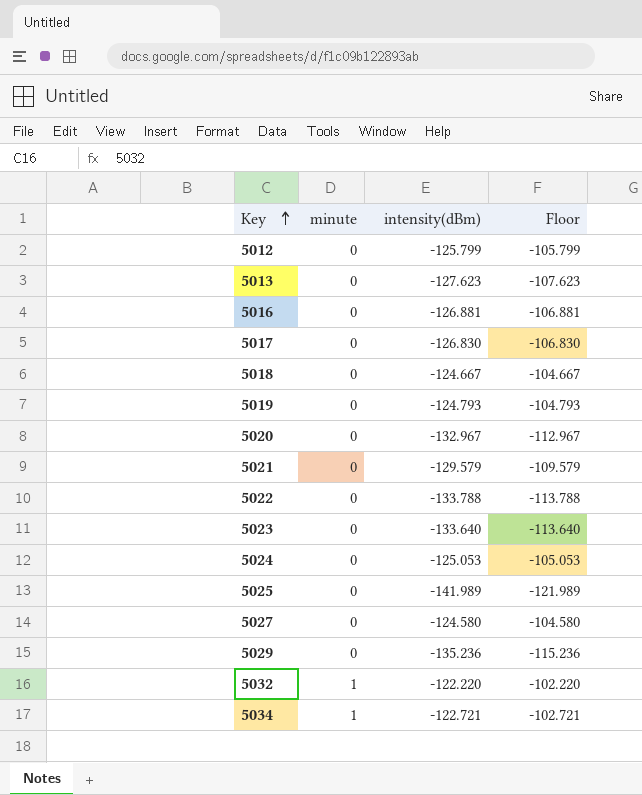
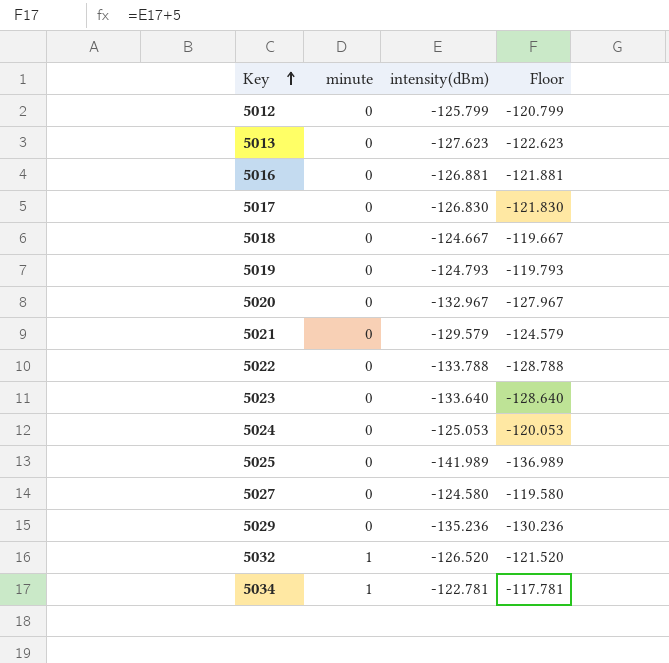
column Floor | formula: [intensity(dBm)] + 20 -> [intensity(dBm)] + 5
5032 | intensity(dBm): -122.220 -> -126.520
5034 | intensity(dBm): -122.721 -> -122.781

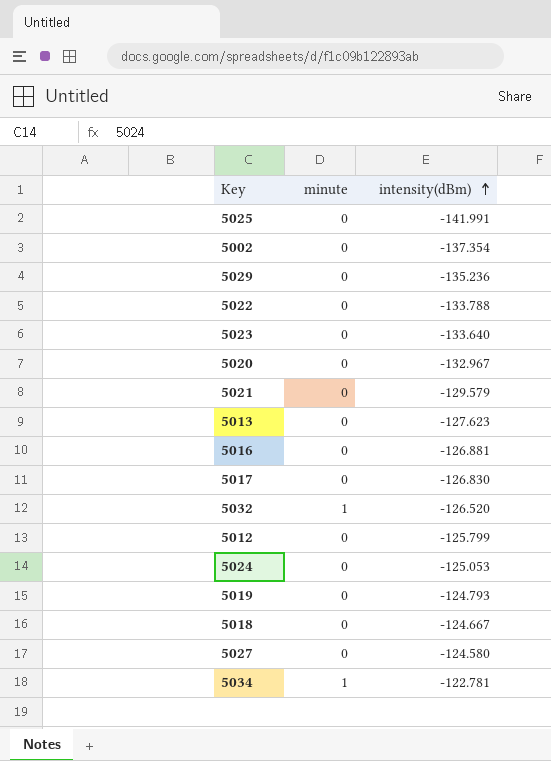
row order: Key ascending -> intensity(dBm) ascending
column Floor | formula: [intensity(dBm)] + 5 -> none
5025 | intensity(dBm): -141.989 -> -141.991
row 5002: none -> 0 | -137.354

